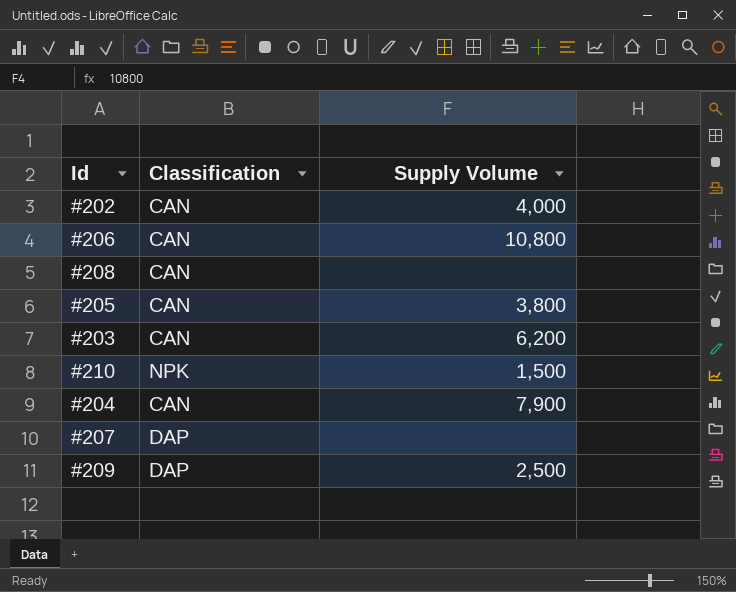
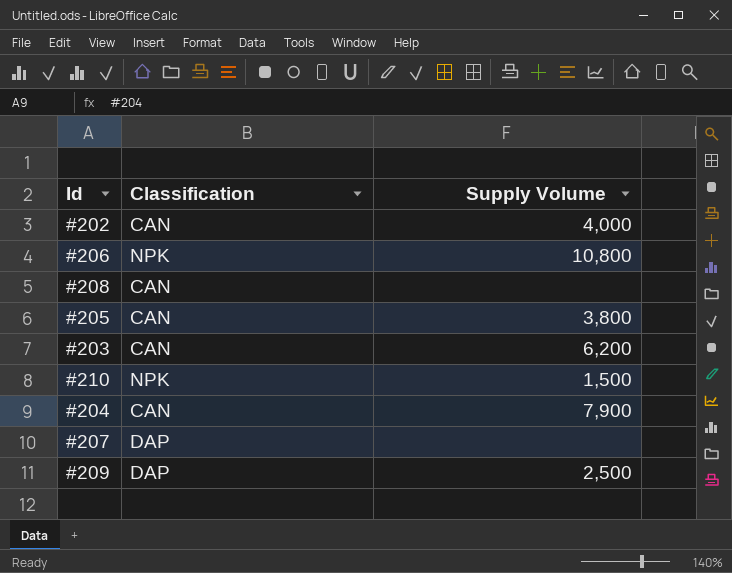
#206 | Classification: CAN -> NPK

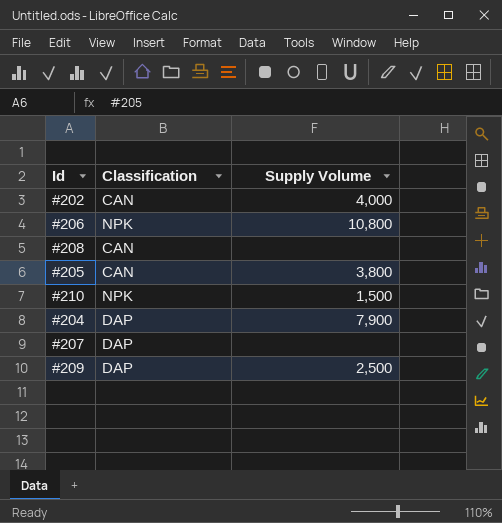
row #203: CAN | 6,200 -> none
#204 | Classification: CAN -> DAP

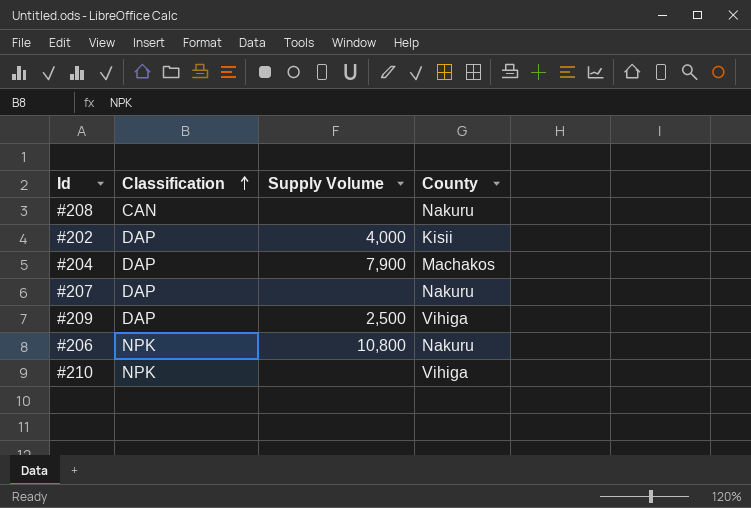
row order: none -> Classification ascending
column County | position: none -> 4
row #205: CAN | 3,800 -> none
#202 | Classification: CAN -> DAP
#210 | Supply Volume: 1,500 -> none

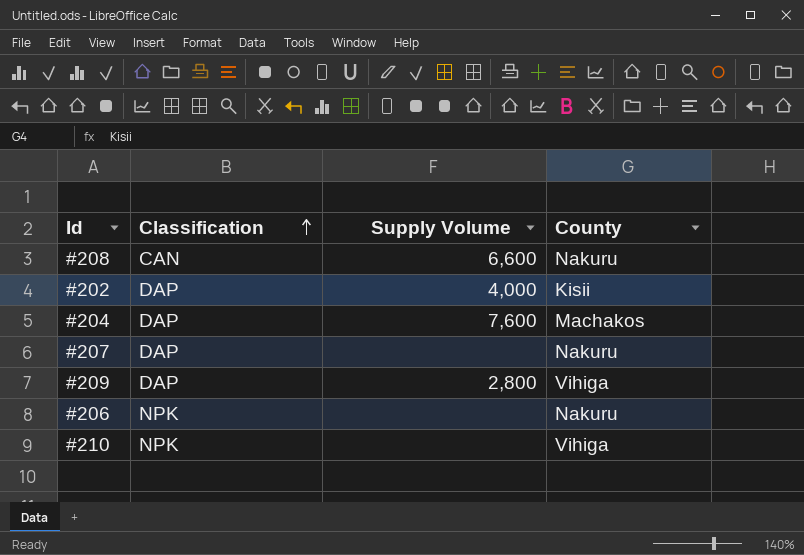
#208 | Supply Volume: none -> 6,600
#204 | Supply Volume: 7,900 -> 7,600
#209 | Supply Volume: 2,500 -> 2,800
#206 | Supply Volume: 10,800 -> none

